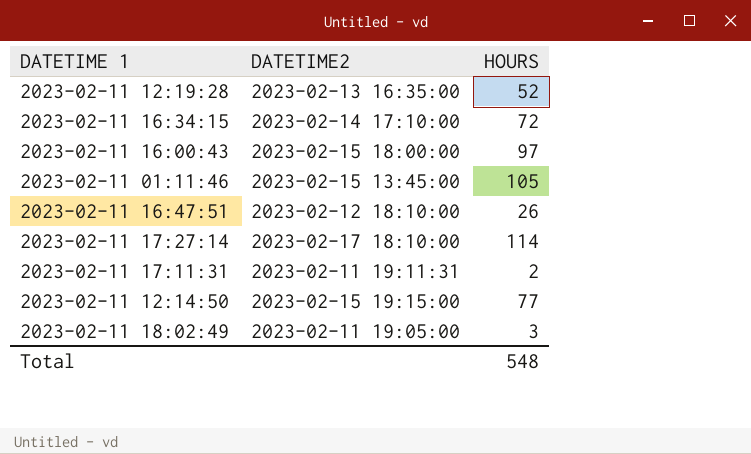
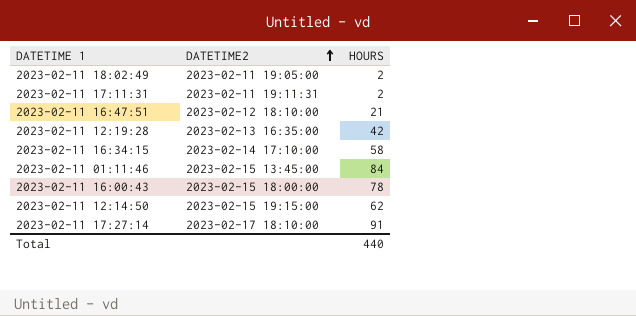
row order: none -> DATETIME2 ascending
2023-02-11 18:02:49 | HOURS: 3 -> 2
2023-02-11 16:47:51 | HOURS: 26 -> 21
2023-02-11 12:19:28 | HOURS: 52 -> 42
2023-02-11 16:34:15 | HOURS: 72 -> 58
2023-02-11 01:11:46 | HOURS: 105 -> 84
2023-02-11 16:00:43 | HOURS: 97 -> 78
2023-02-11 12:14:50 | HOURS: 77 -> 62
2023-02-11 17:27:14 | HOURS: 114 -> 91
Total | HOURS: 548 -> 440

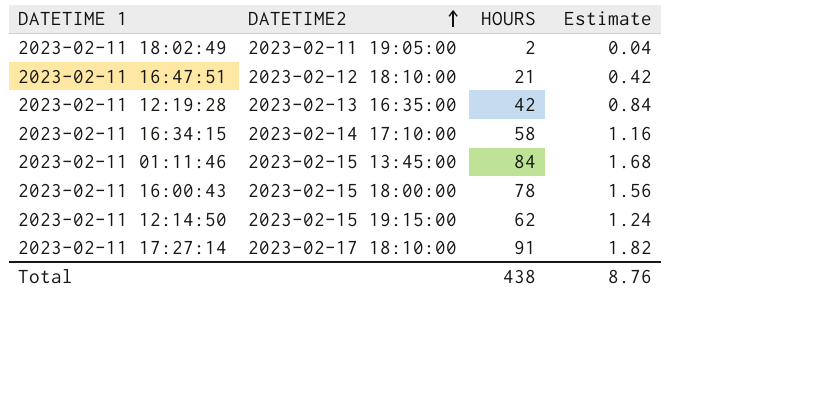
column Estimate | formula: none -> [HOURS] * 0.02
row 2023-02-11 17:11:31: 2023-02-11 19:11:31 | 2 -> none
Total | HOURS: 440 -> 438

